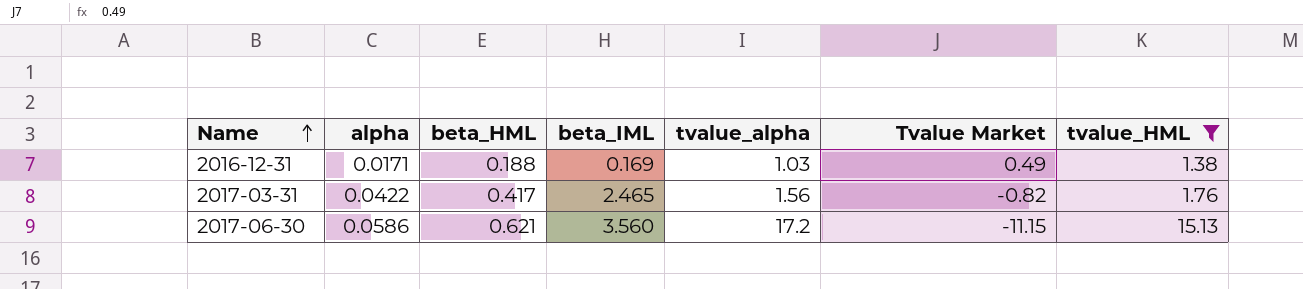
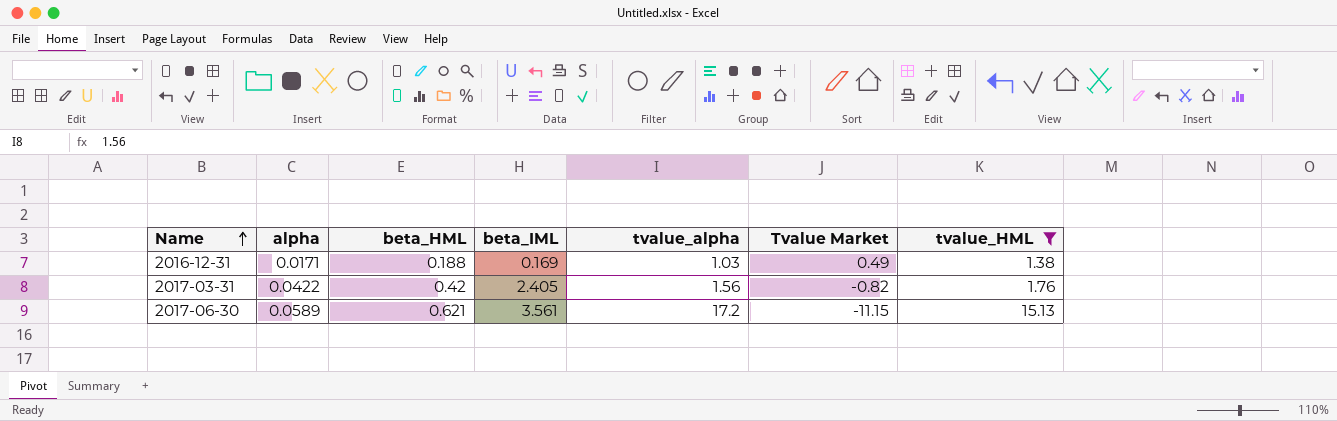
2017-03-31 | beta_HML: 0.417 -> 0.42
2017-03-31 | beta_IML: 2.465 -> 2.405
2017-06-30 | alpha: 0.0586 -> 0.0589
2017-06-30 | beta_IML: 3.560 -> 3.561

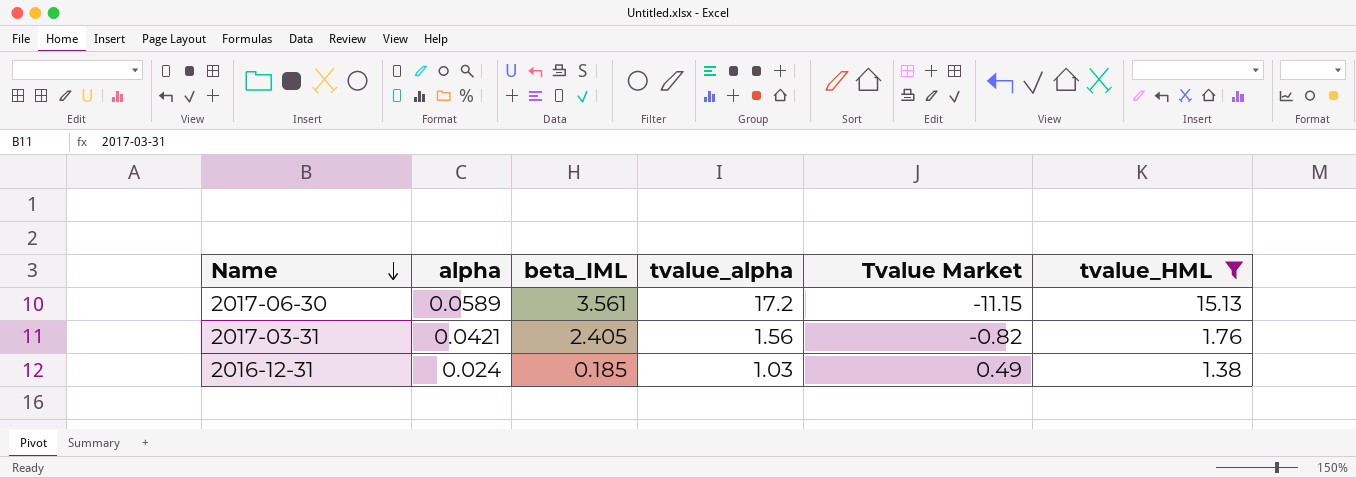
row order: Name ascending -> Name descending
column beta_HML | position: 3 -> none
2017-03-31 | alpha: 0.0422 -> 0.0421
2016-12-31 | alpha: 0.0171 -> 0.024
2016-12-31 | beta_IML: 0.169 -> 0.185

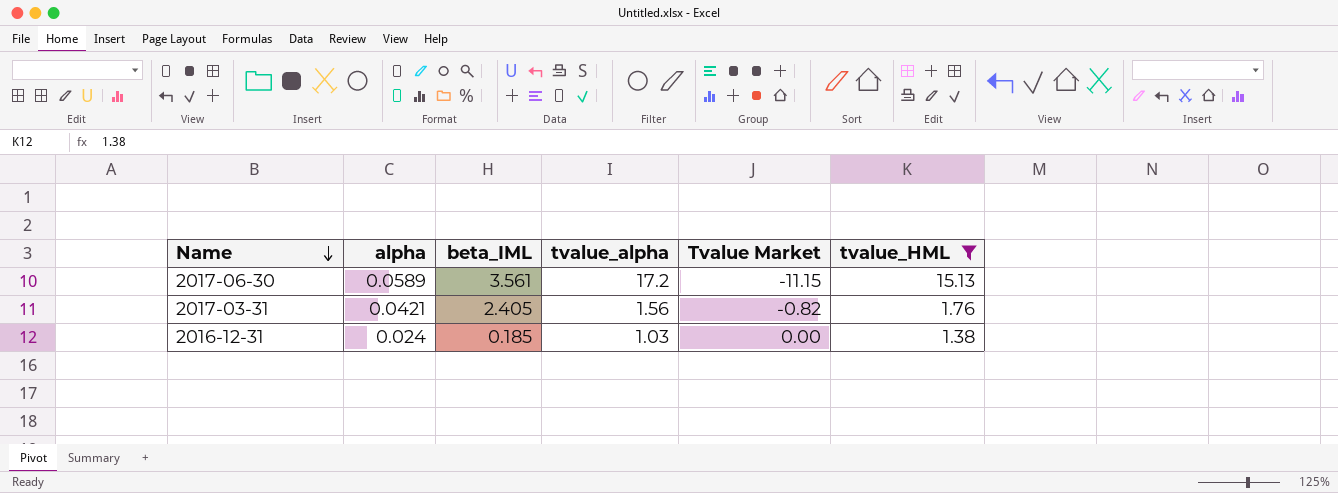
2016-12-31 | Tvalue Market: 0.49 -> 0.00

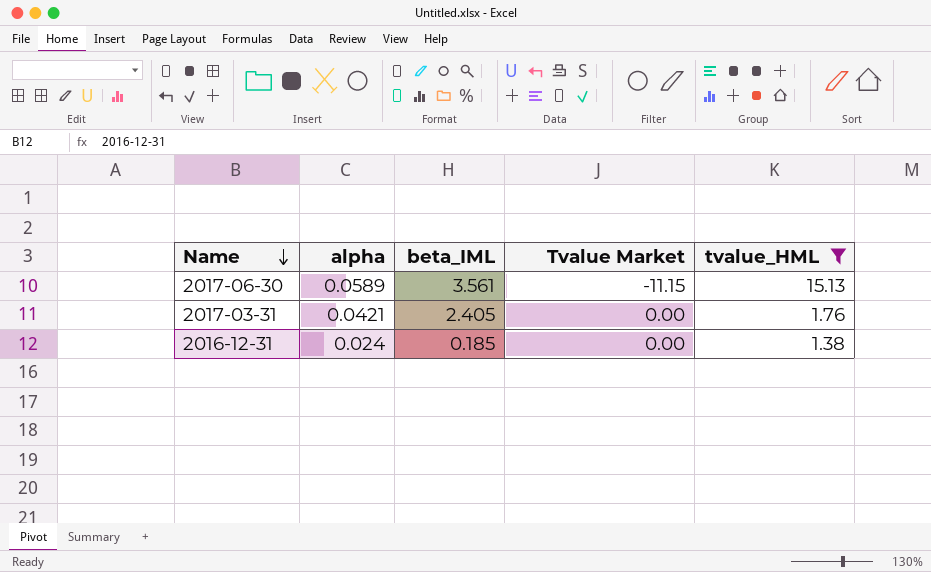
column tvalue_alpha | position: 4 -> none
2017-03-31 | Tvalue Market: -0.82 -> 0.00

